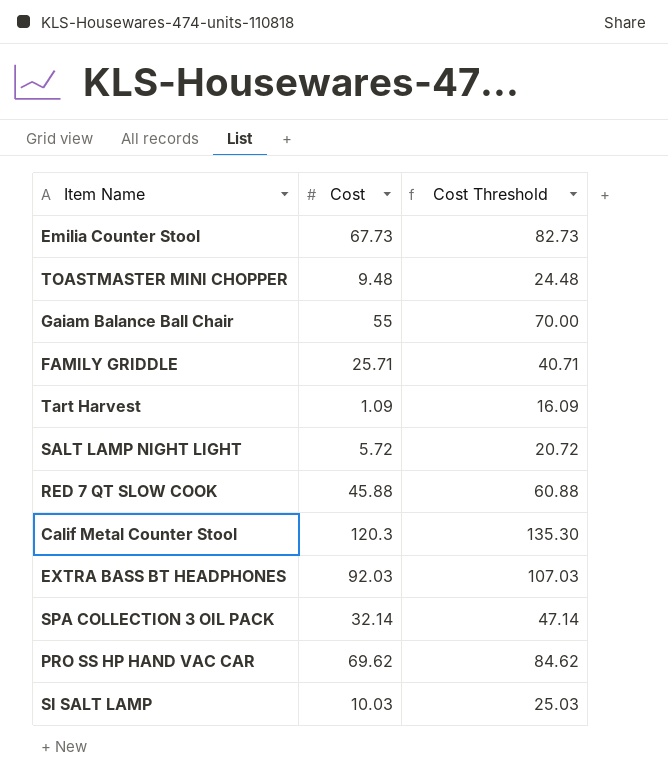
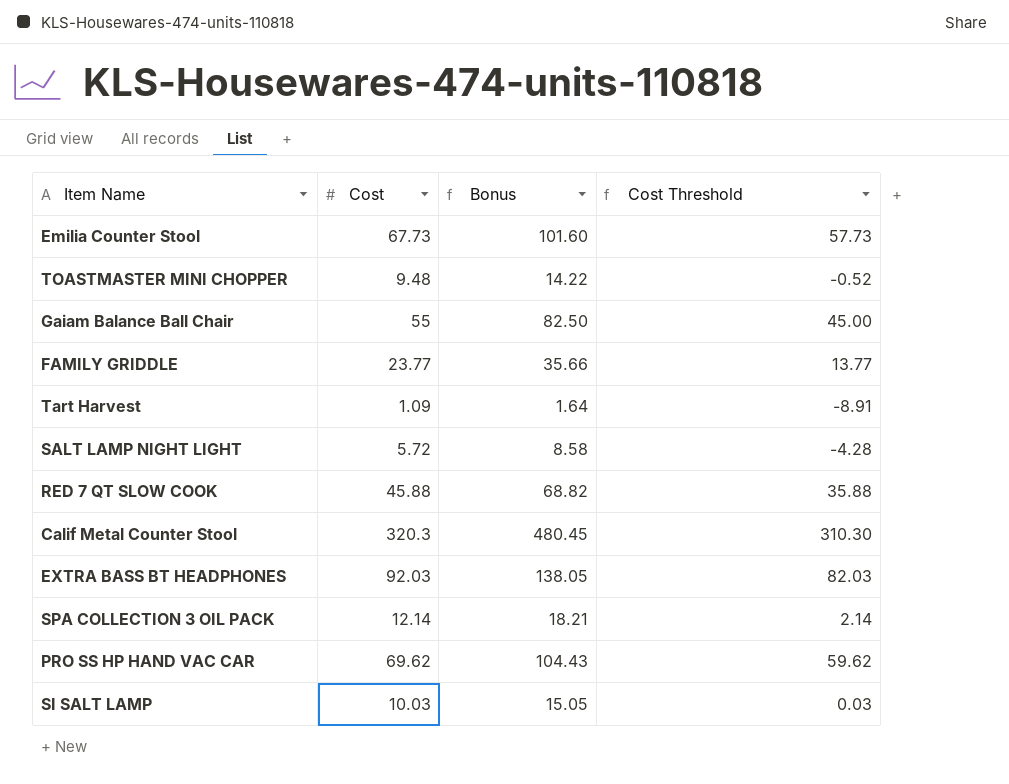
column Bonus | formula: none -> [Cost] * 1.5
column Cost Threshold | formula: [Cost] + 15 -> [Cost] - 10
FAMILY GRIDDLE | Cost: 25.71 -> 23.77
Calif Metal Counter Stool | Cost: 120.3 -> 320.3
SPA COLLECTION 3 OIL PACK | Cost: 32.14 -> 12.14

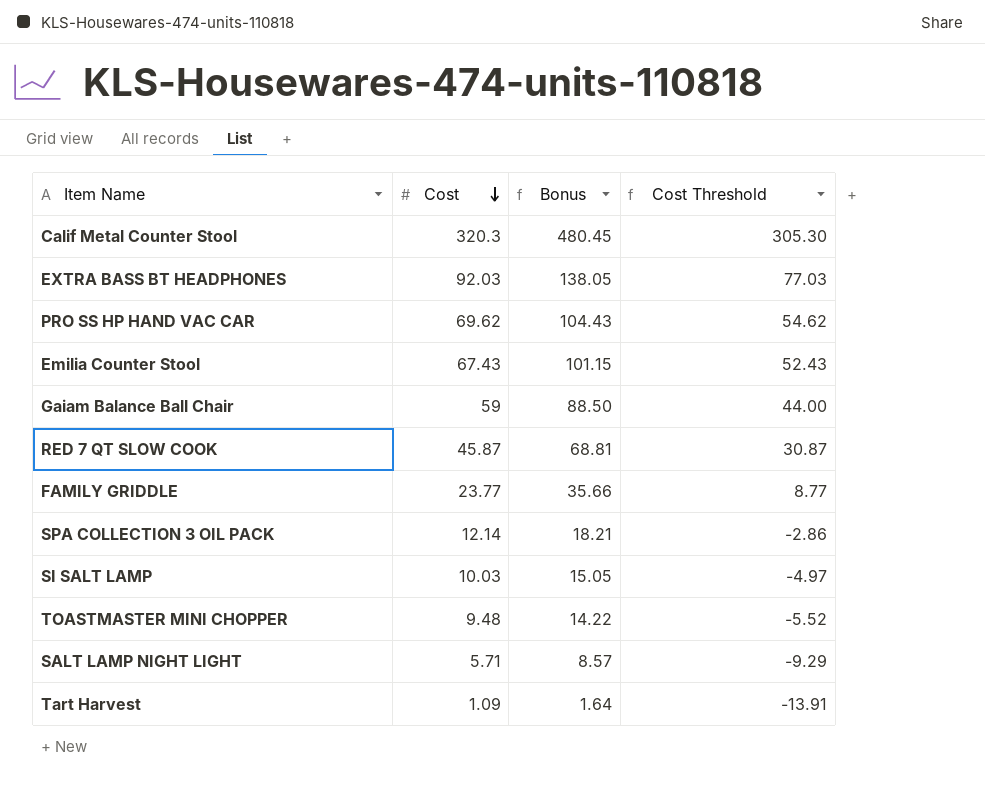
row order: none -> Cost descending
column Cost Threshold | formula: [Cost] - 10 -> [Cost] - 15
Emilia Counter Stool | Cost: 67.73 -> 67.43
Emilia Counter Stool | Bonus: 101.60 -> 101.15
Gaiam Balance Ball Chair | Cost: 55 -> 59
Gaiam Balance Ball Chair | Bonus: 82.50 -> 88.50
RED 7 QT SLOW COOK | Cost: 45.88 -> 45.87
RED 7 QT SLOW COOK | Bonus: 68.82 -> 68.81
SALT LAMP NIGHT LIGHT | Cost: 5.72 -> 5.71
SALT LAMP NIGHT LIGHT | Bonus: 8.58 -> 8.57

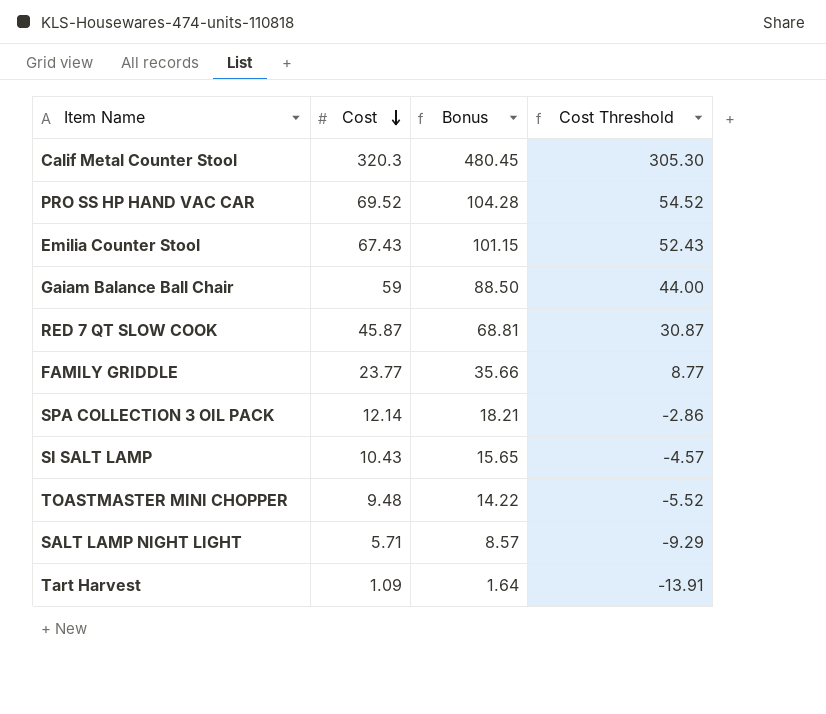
row EXTRA BASS BT HEADPHONES: 92.03 | 138.05 | 77.03 -> none
PRO SS HP HAND VAC CAR | Cost: 69.62 -> 69.52
PRO SS HP HAND VAC CAR | Bonus: 104.43 -> 104.28
PRO SS HP HAND VAC CAR | Cost Threshold: 54.62 -> 54.52
SI SALT LAMP | Cost: 10.03 -> 10.43
SI SALT LAMP | Bonus: 15.05 -> 15.65
SI SALT LAMP | Cost Threshold: -4.97 -> -4.57

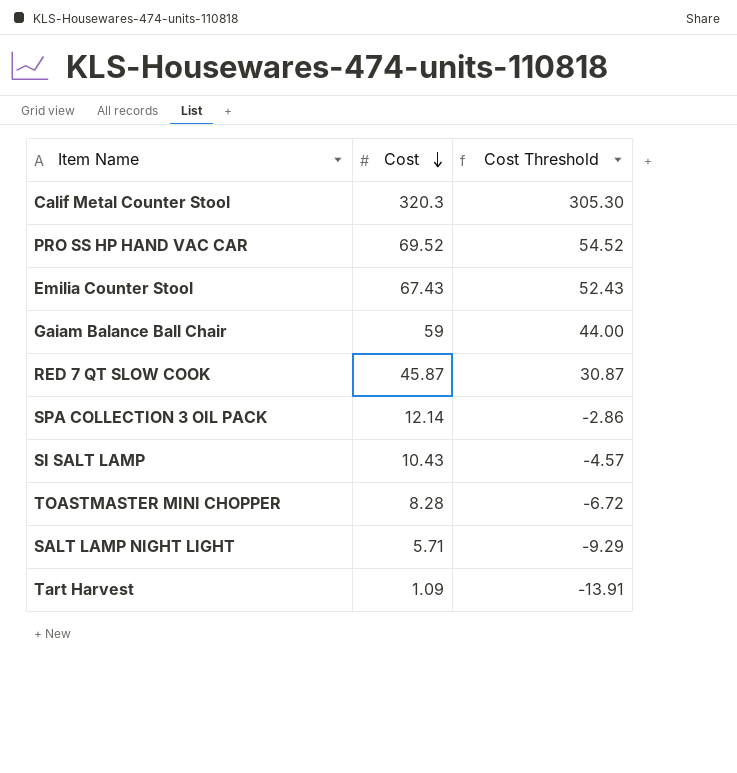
column Bonus | formula: [Cost] * 1.5 -> none
row FAMILY GRIDDLE: 23.77 | 35.66 | 8.77 -> none
TOASTMASTER MINI CHOPPER | Cost: 9.48 -> 8.28
TOASTMASTER MINI CHOPPER | Cost Threshold: -5.52 -> -6.72

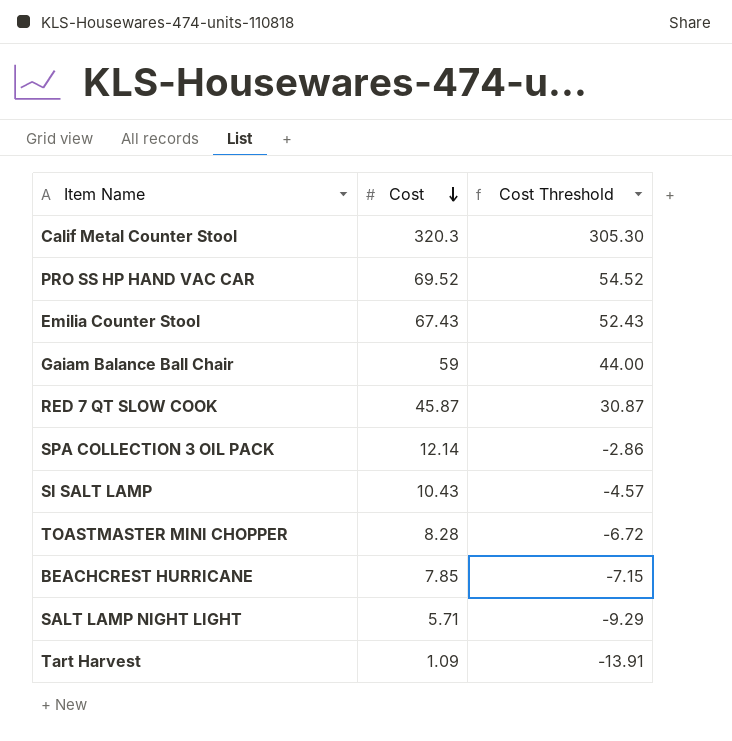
row BEACHCREST HURRICANE: none -> 7.85 | -7.15

